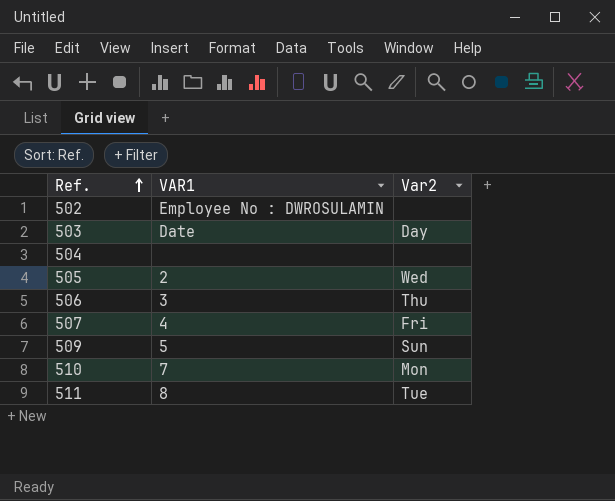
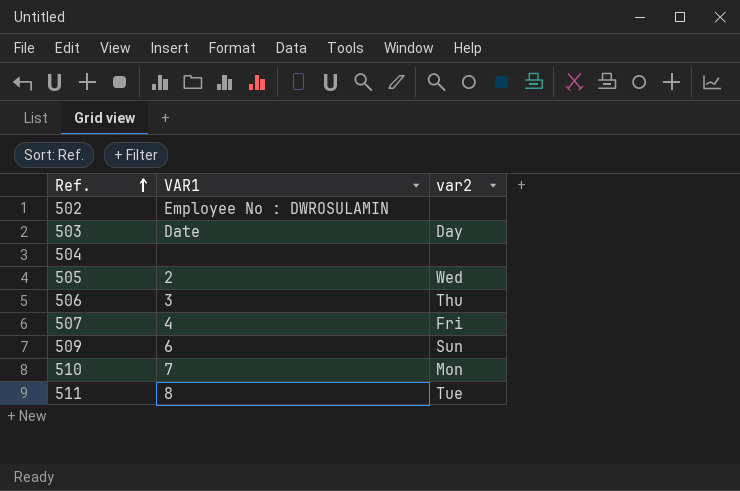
column name: Var2 -> var2
509 | VAR1: 5 -> 6

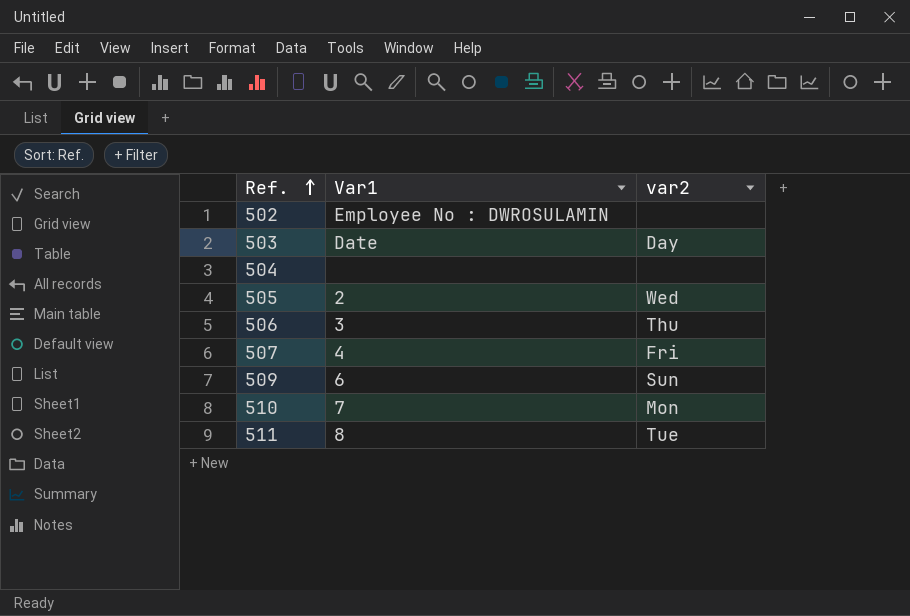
column name: VAR1 -> Var1

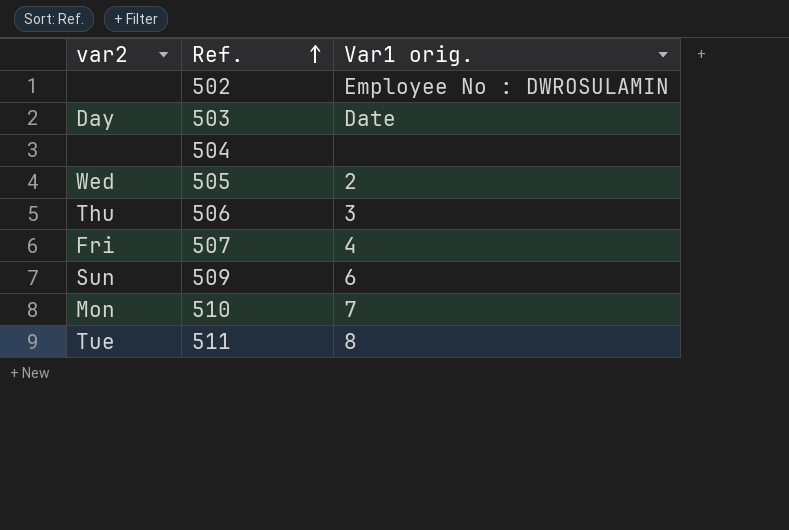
column var2 | position: 3 -> 1
column name: Var1 -> Var1 orig.

